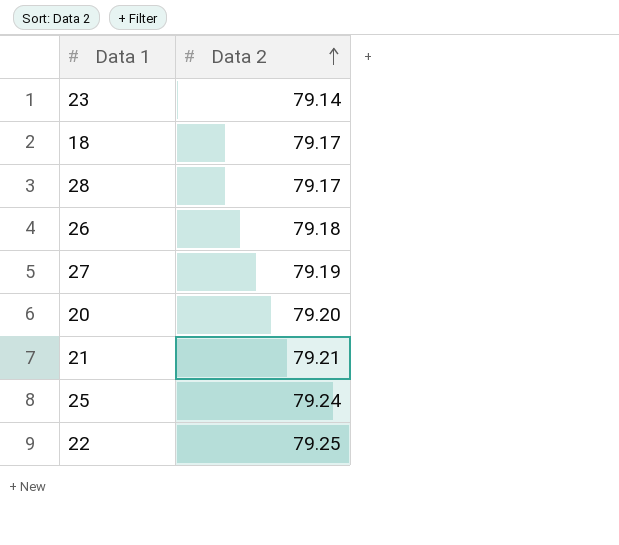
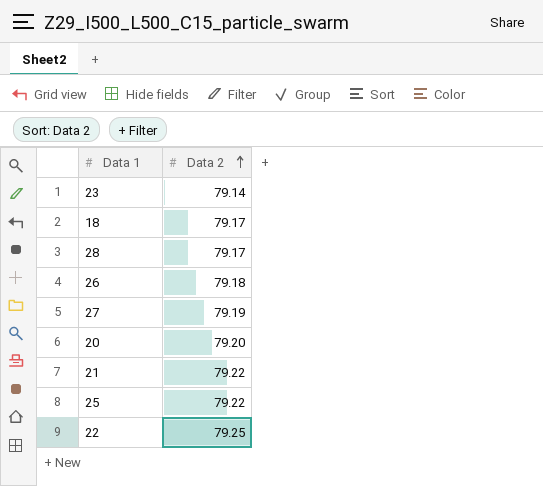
21 | Data 2: 79.21 -> 79.22
25 | Data 2: 79.24 -> 79.22

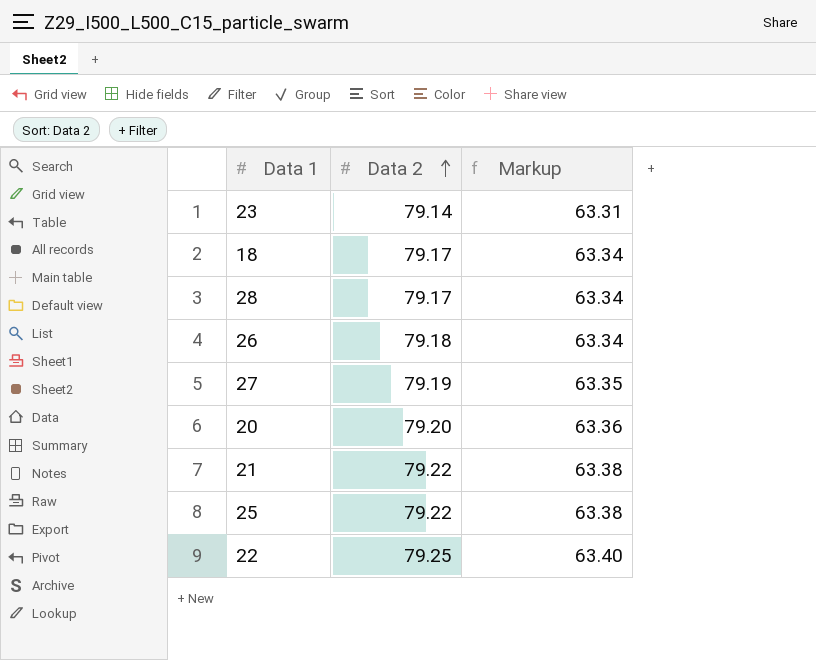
column Markup | formula: none -> [Data 2] * 0.8

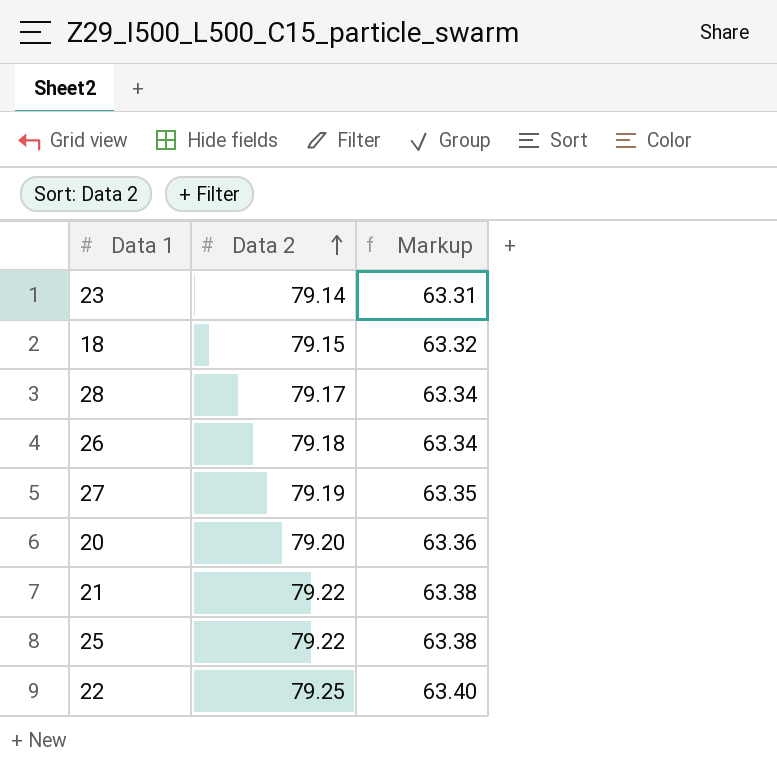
18 | Data 2: 79.17 -> 79.15
18 | Markup: 63.34 -> 63.32

